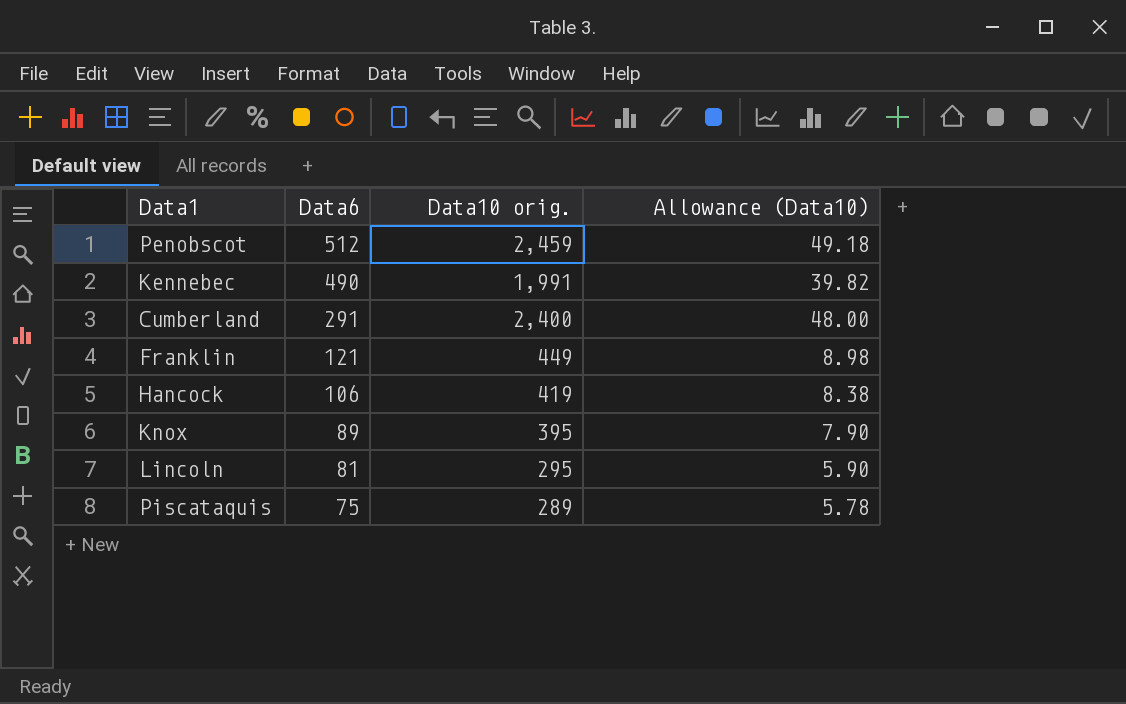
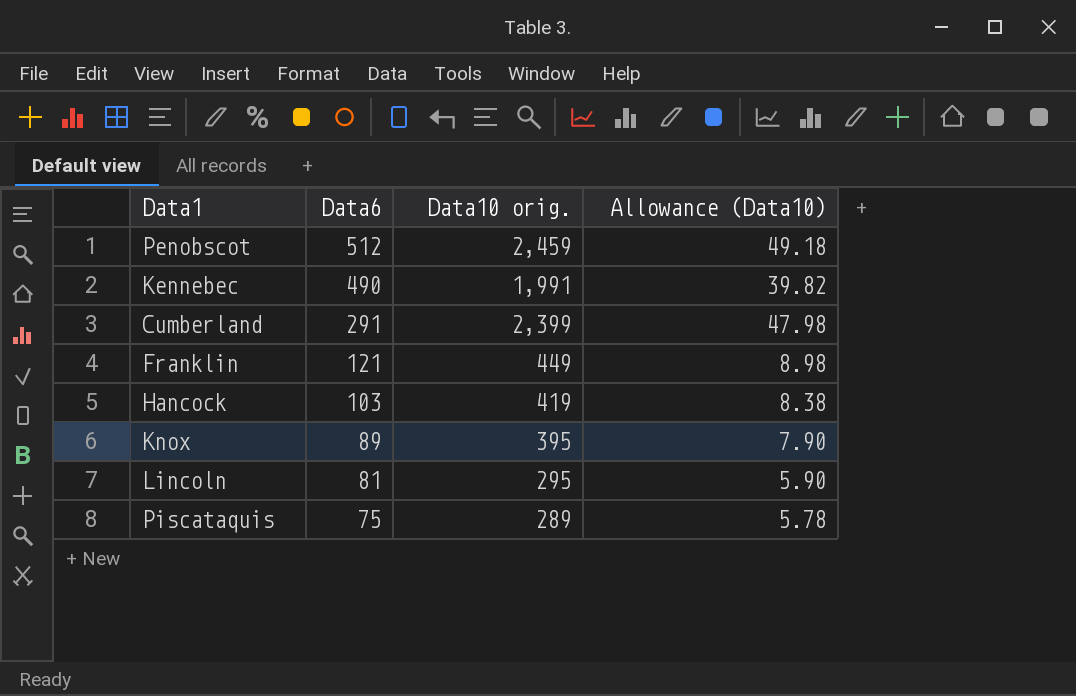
Cumberland | Data10 orig.: 2,400 -> 2,399
Cumberland | Allowance (Data10): 48.00 -> 47.98
Hancock | Data6: 106 -> 103

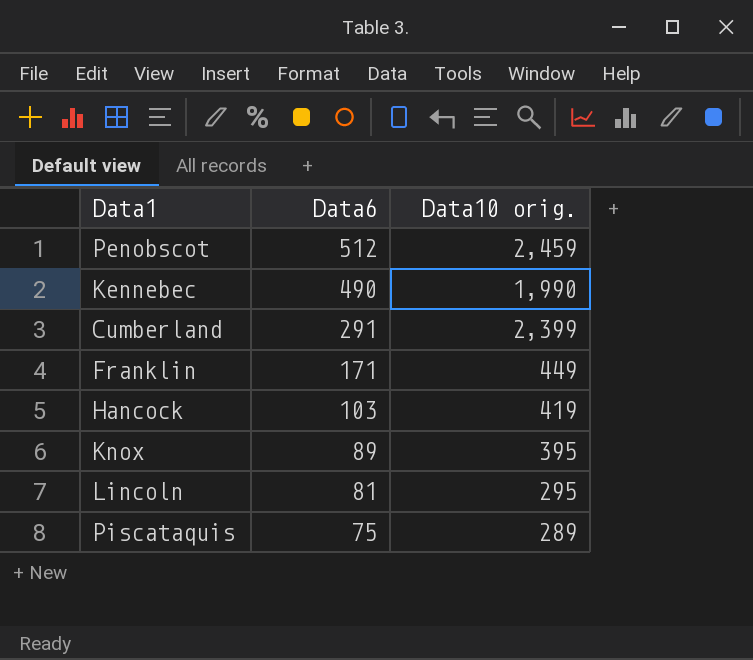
column Allowance (Data10) | formula: [Data10 orig.] * 0.02 -> none
Kennebec | Data10 orig.: 1,991 -> 1,990
Franklin | Data6: 121 -> 171

